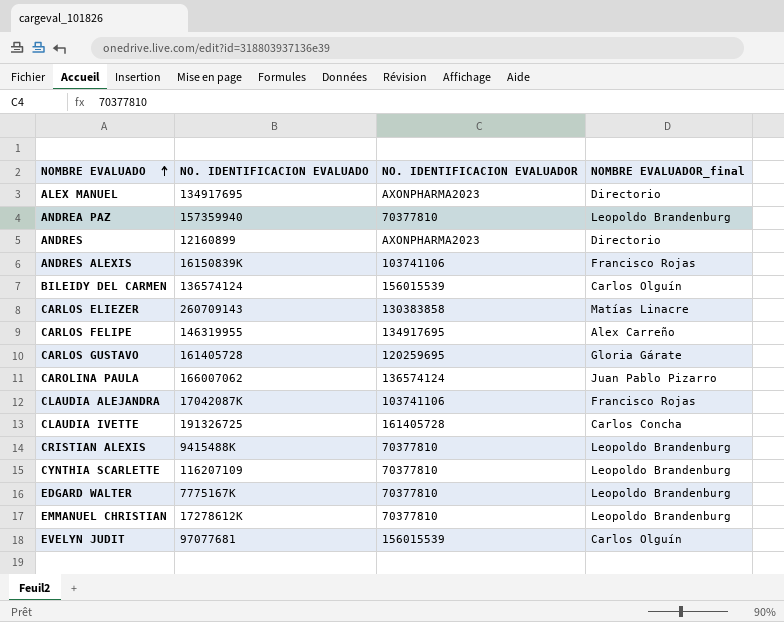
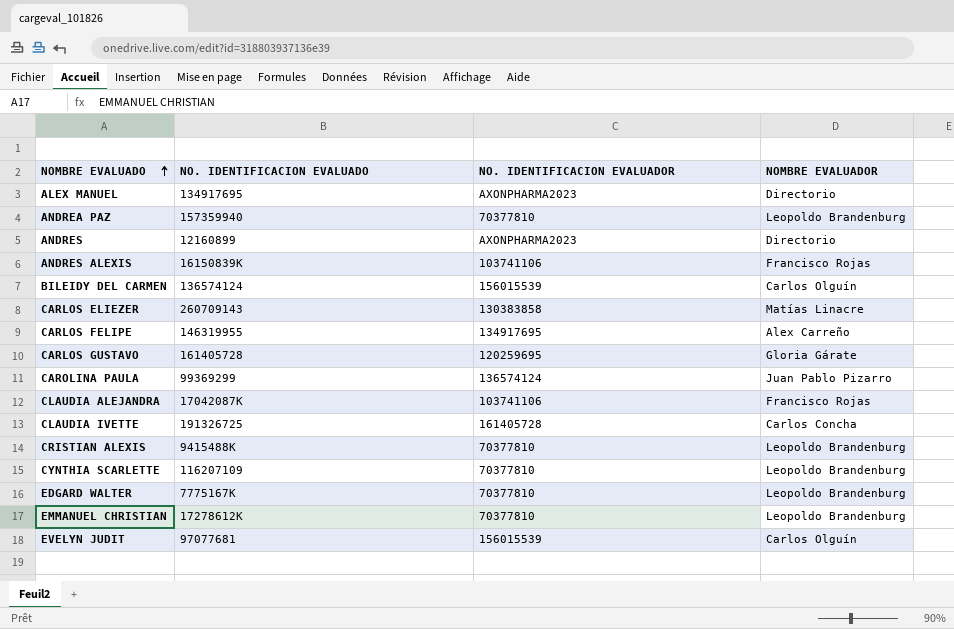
column name: NOMBRE EVALUADOR_final -> NOMBRE EVALUADOR
CAROLINA PAULA | NO. IDENTIFICACION EVALUADO: 166007062 -> 99369299

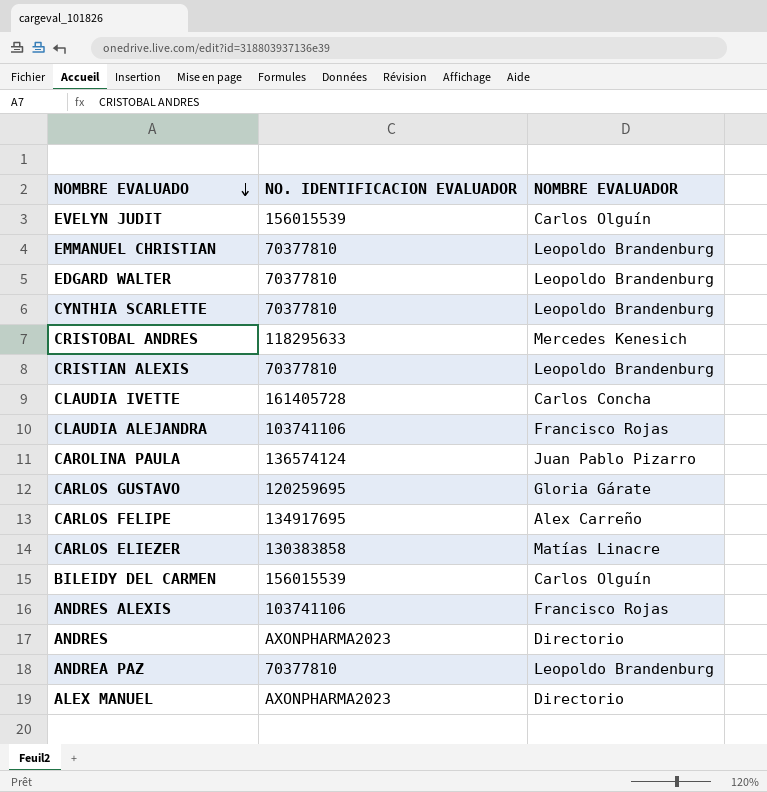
row order: NOMBRE EVALUADO ascending -> NOMBRE EVALUADO descending
column NO. IDENTIFICACION EVALUADO | position: 2 -> none
row CRISTOBAL ANDRES: none -> 118295633 | Mercedes Kenesich

